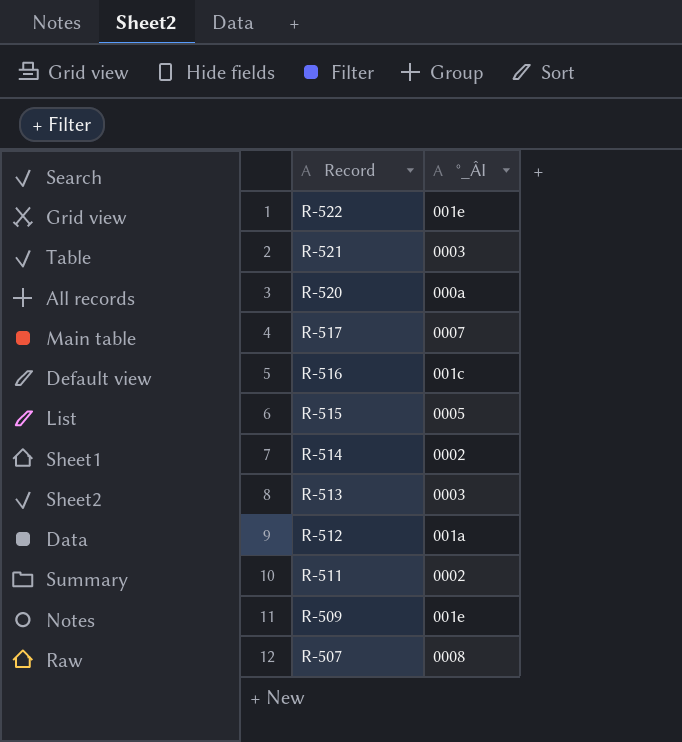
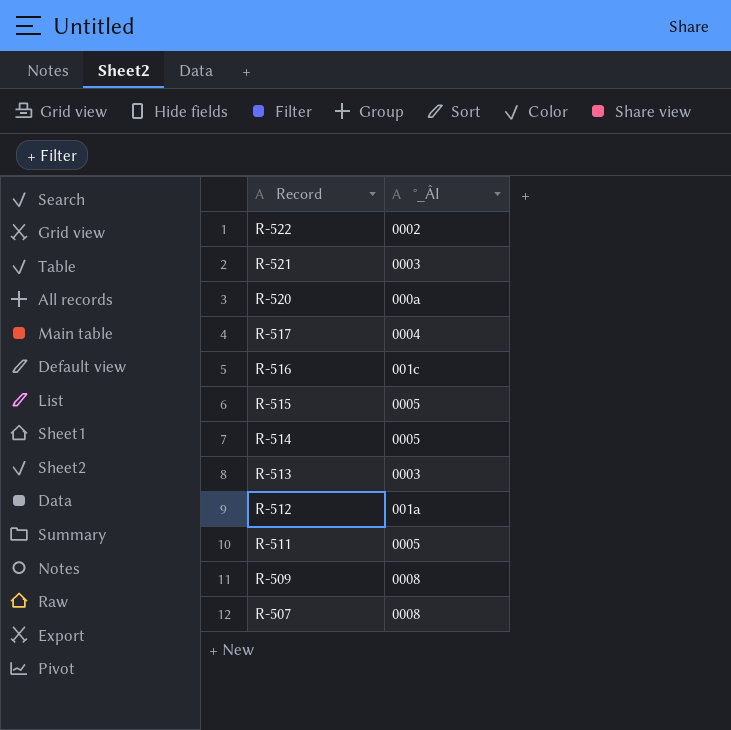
R-522 | °_ÂI: 001e -> 0002
R-517 | °_ÂI: 0007 -> 0004
R-514 | °_ÂI: 0002 -> 0005
R-511 | °_ÂI: 0002 -> 0005
R-509 | °_ÂI: 001e -> 0008

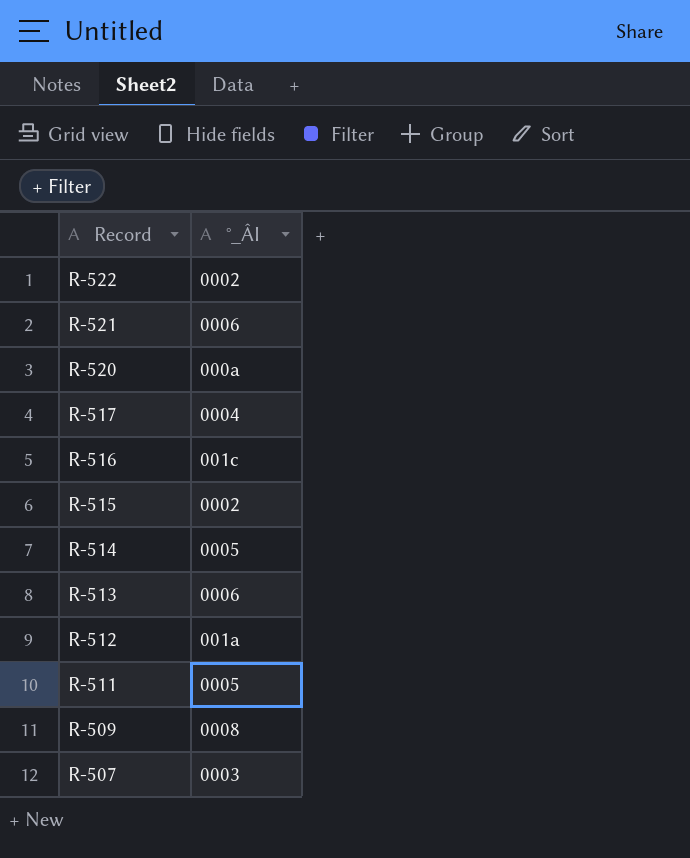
R-521 | °_ÂI: 0003 -> 0006
R-515 | °_ÂI: 0005 -> 0002
R-513 | °_ÂI: 0003 -> 0006
R-507 | °_ÂI: 0008 -> 0003

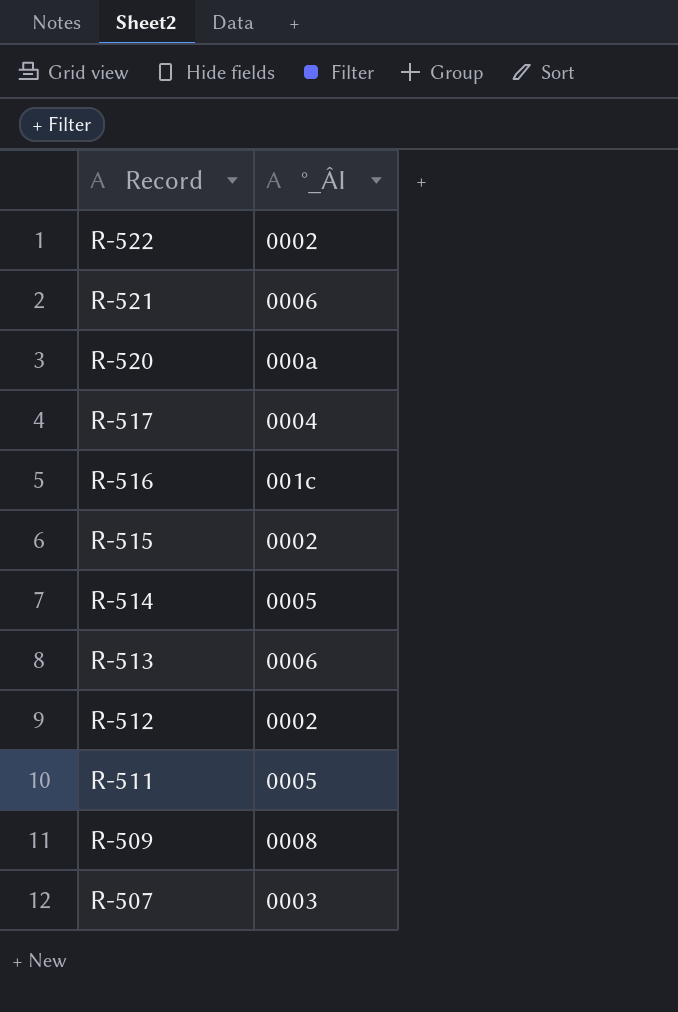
R-512 | °_ÂI: 001a -> 0002

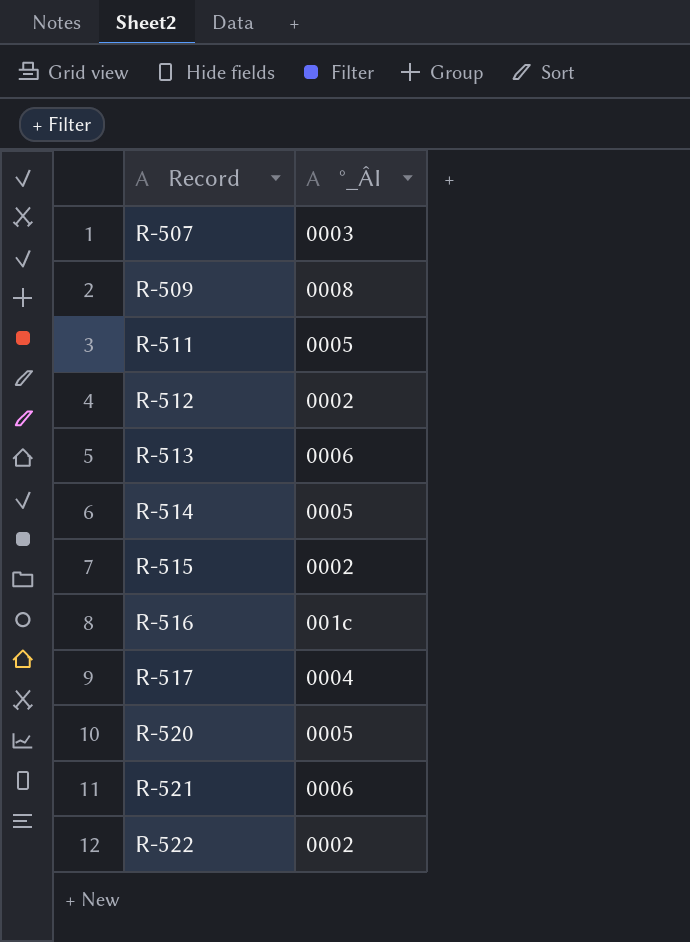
row order: Record descending -> Record ascending
R-520 | °_ÂI: 000a -> 0005

